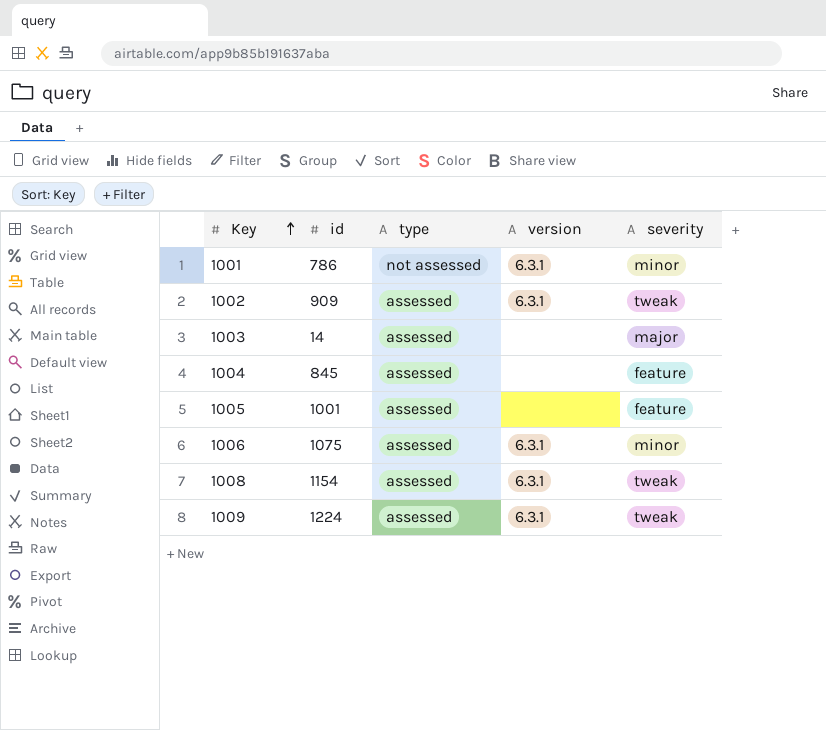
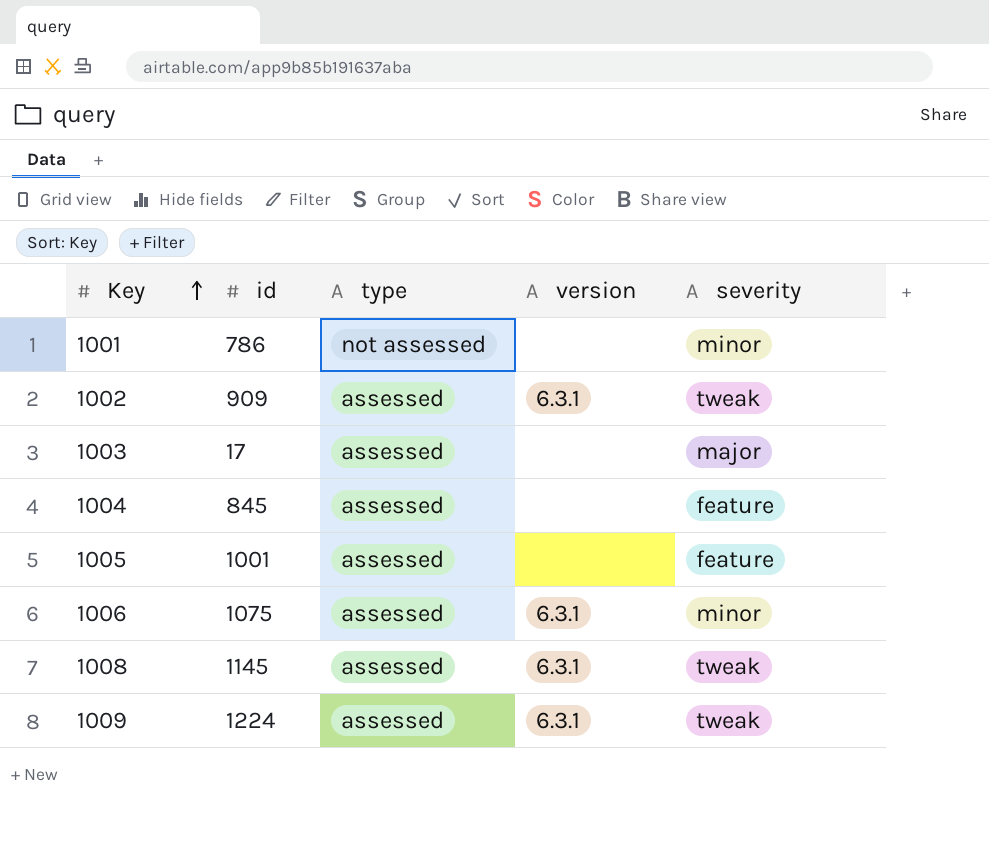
1001 | version: 6.3.1 -> none
1003 | id: 14 -> 17
1008 | id: 1154 -> 1145

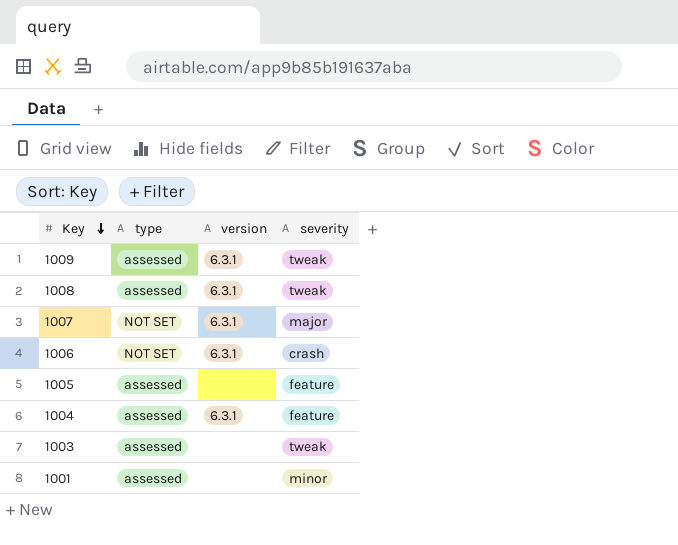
row order: Key ascending -> Key descending
column id | position: 2 -> none
row 1002: 909 | assessed | 6.3.1 | tweak -> none
row 1007: none -> NOT SET | 6.3.1 | major
1006 | type: assessed -> NOT SET
1006 | severity: minor -> crash
1004 | version: none -> 6.3.1
1003 | severity: major -> tweak
1001 | type: not assessed -> assessed

